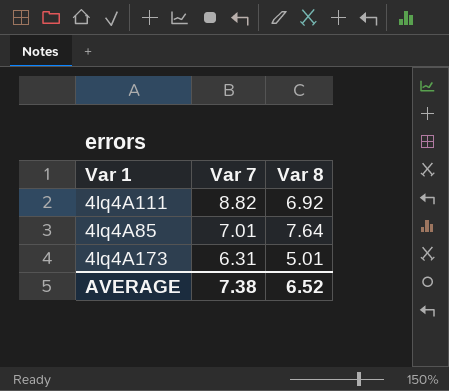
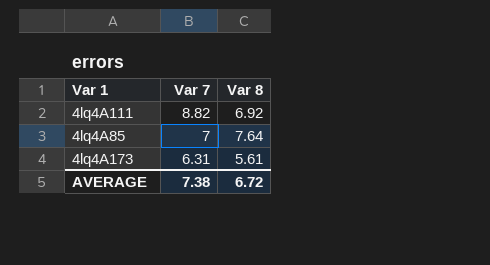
4lq4A85 | Var 7: 7.01 -> 7
4lq4A173 | Var 8: 5.01 -> 5.61
AVERAGE | Var 8: 6.52 -> 6.72

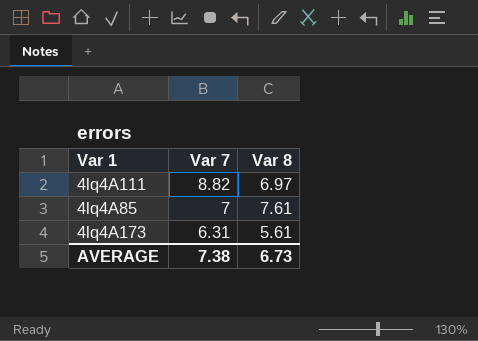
4lq4A111 | Var 8: 6.92 -> 6.97
4lq4A85 | Var 8: 7.64 -> 7.61
AVERAGE | Var 8: 6.72 -> 6.73

